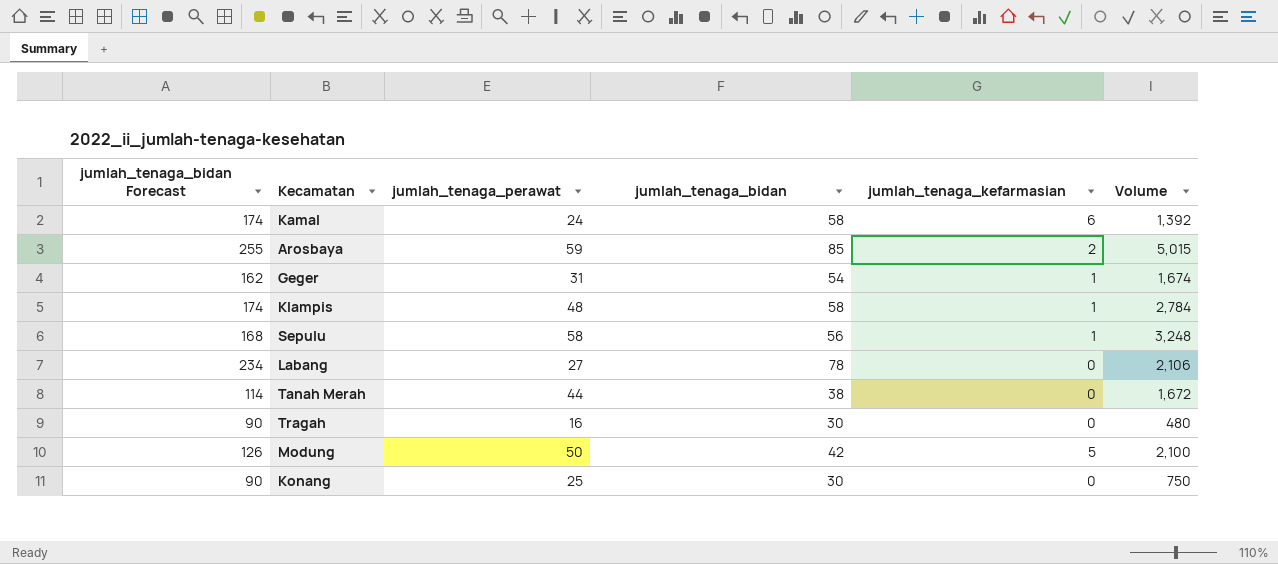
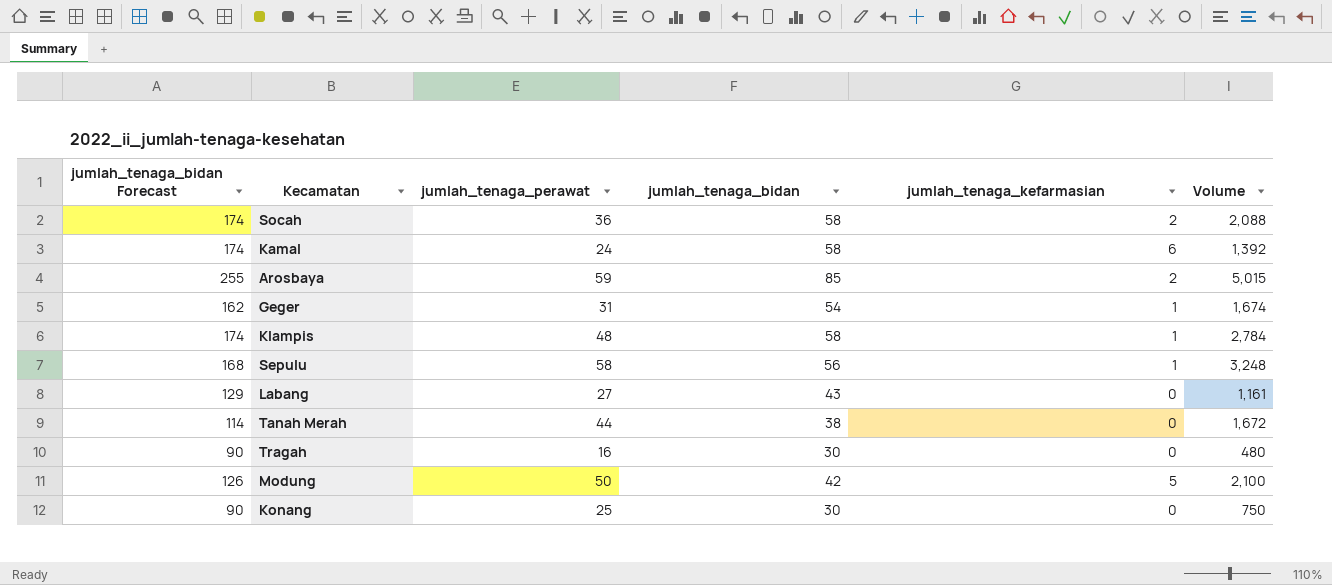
row Socah: none -> 174 | 36 | 58 | 2 | 2,088
Labang | jumlah_tenaga_bidan Forecast: 234 -> 129
Labang | jumlah_tenaga_bidan: 78 -> 43
Labang | Volume: 2,106 -> 1,161

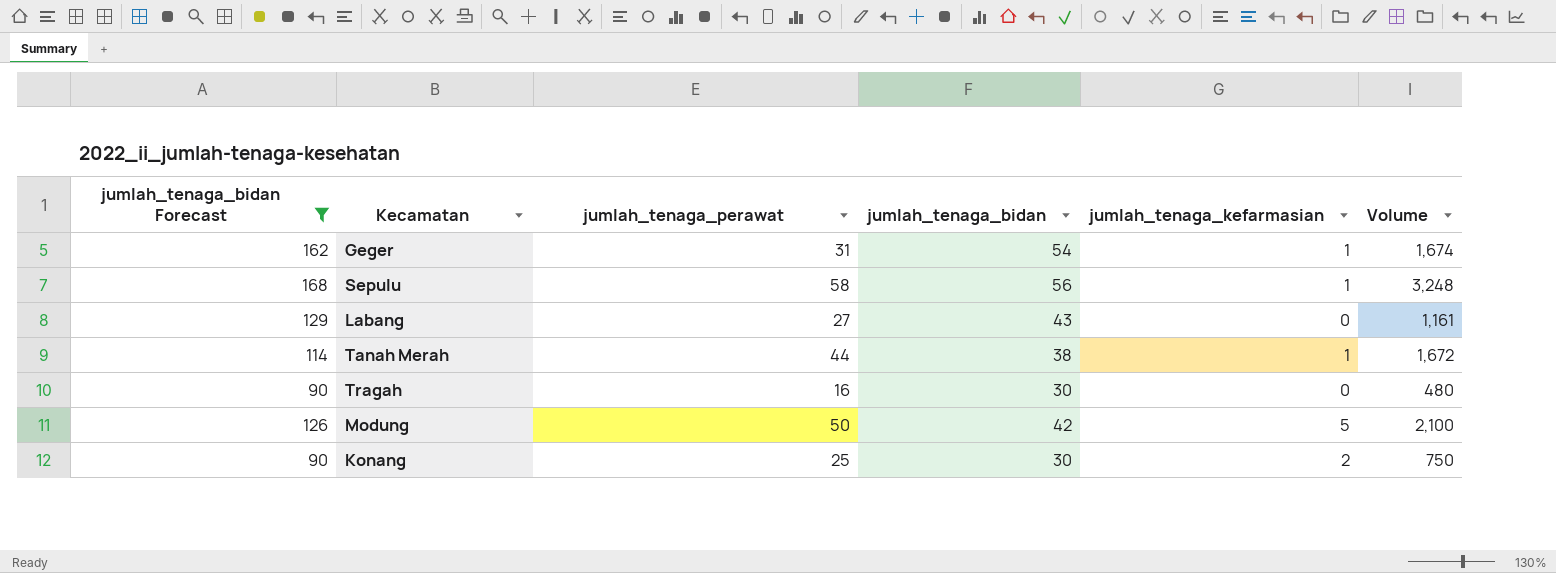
filter: none -> jumlah_tenaga_bidan Forecast <= 168
Tanah Merah | jumlah_tenaga_kefarmasian: 0 -> 1
Konang | jumlah_tenaga_kefarmasian: 0 -> 2

